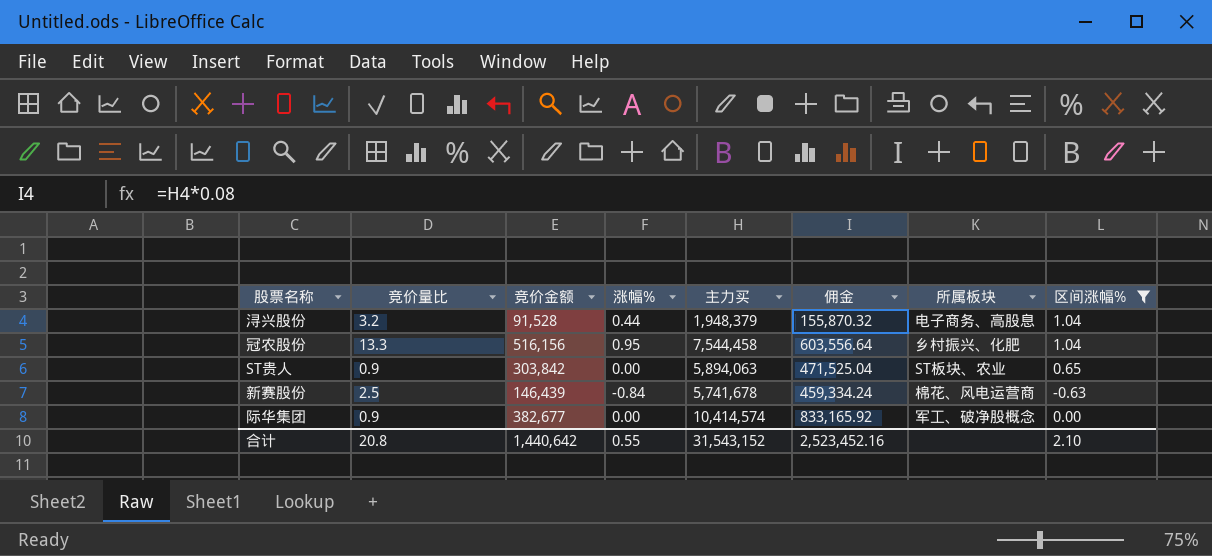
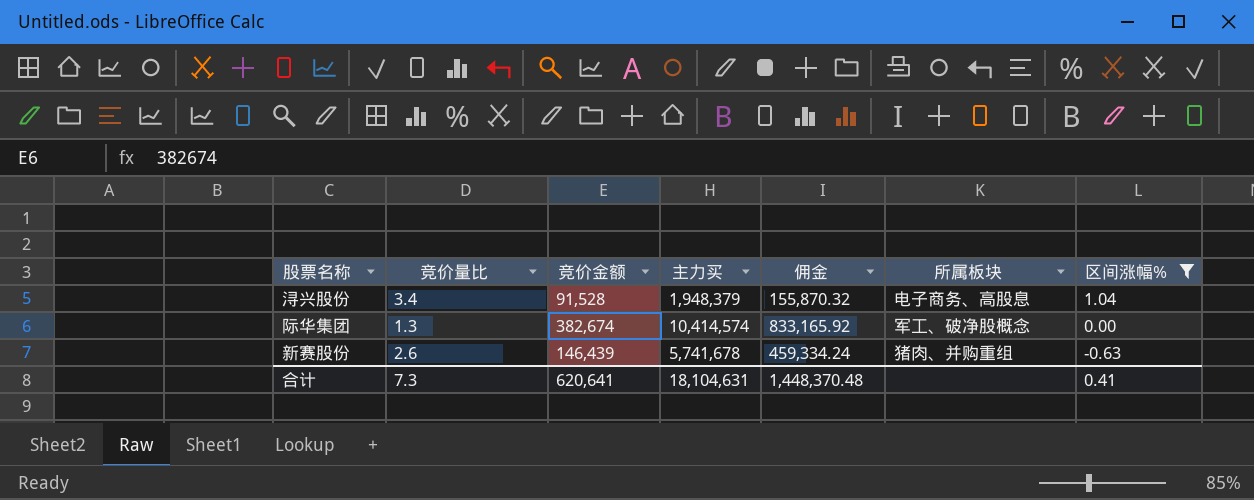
row order: none -> 区间涨幅% descending
column 涨幅% | position: 4 -> none
row 冠农股份: 13.3 | 516,156 | 0.95 | 7,544,458 | 603,556.64 | 乡村振兴、化肥 | 1.04 -> none
row ST贵人: 0.9 | 303,842 | 0.00 | 5,894,063 | 471,525.04 | ST板块、农业 | 0.65 -> none
浔兴股份 | 竞价量比: 3.2 -> 3.4
际华集团 | 竞价量比: 0.9 -> 1.3
际华集团 | 竞价金额: 382,677 -> 382,674
新赛股份 | 竞价量比: 2.5 -> 2.6
新赛股份 | 所属板块: 棉花、风电运营商 -> 猪肉、并购重组
合计 | 竞价量比: 20.8 -> 7.3
合计 | 竞价金额: 1,440,642 -> 620,641
合计 | 主力买: 31,543,152 -> 18,104,631
合计 | 佣金: 2,523,452.16 -> 1,448,370.48
合计 | 区间涨幅%: 2.10 -> 0.41

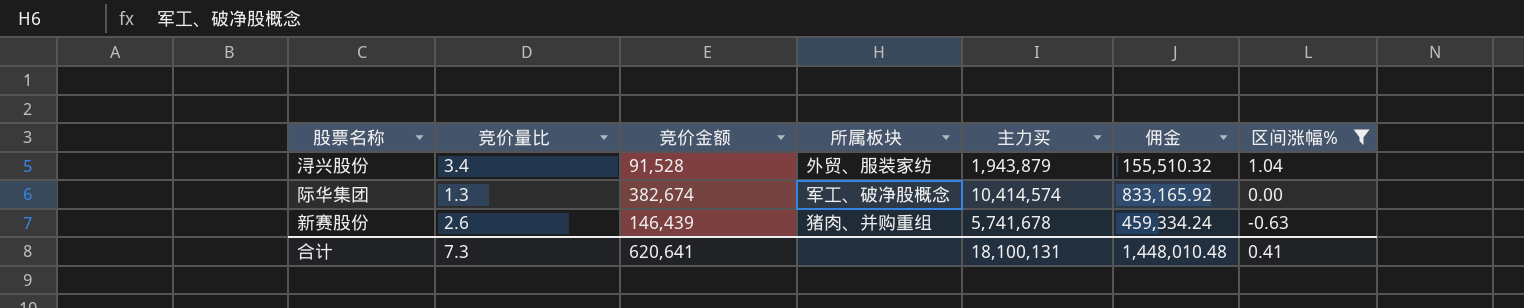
column 所属板块 | position: 6 -> 4
浔兴股份 | 所属板块: 电子商务、高股息 -> 外贸、服装家纺
浔兴股份 | 主力买: 1,948,379 -> 1,943,879
浔兴股份 | 佣金: 155,870.32 -> 155,510.32
合计 | 主力买: 18,104,631 -> 18,100,131
合计 | 佣金: 1,448,370.48 -> 1,448,010.48

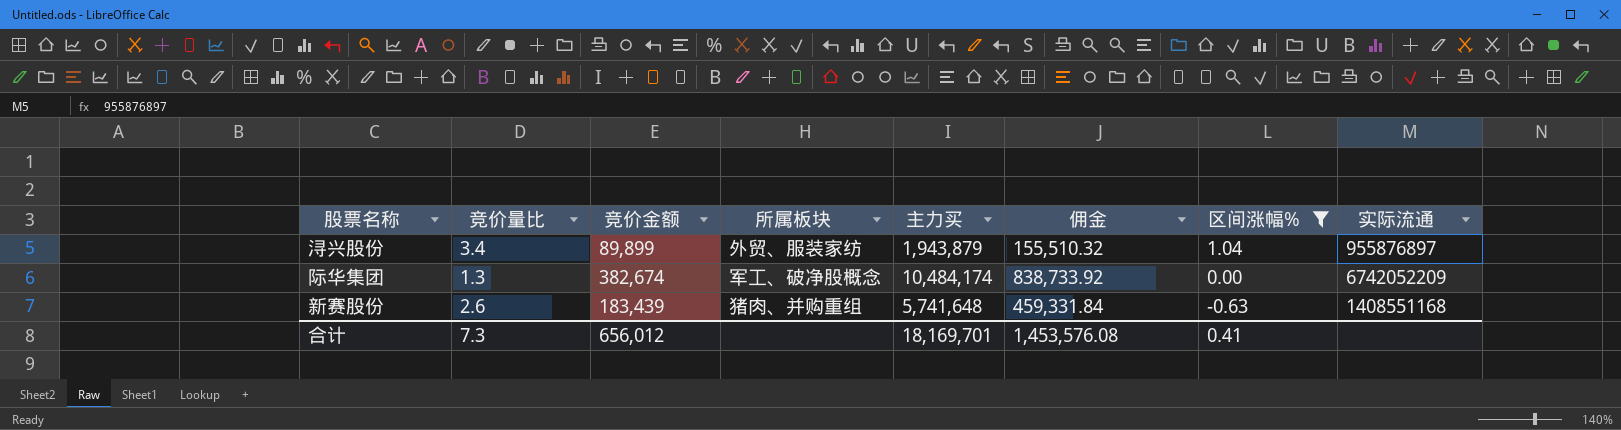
column 实际流通 | position: none -> 8
浔兴股份 | 竞价金额: 91,528 -> 89,899
际华集团 | 主力买: 10,414,574 -> 10,484,174
际华集团 | 佣金: 833,165.92 -> 838,733.92
新赛股份 | 竞价金额: 146,439 -> 183,439
新赛股份 | 主力买: 5,741,678 -> 5,741,648
新赛股份 | 佣金: 459,334.24 -> 459,331.84
合计 | 竞价金额: 620,641 -> 656,012
合计 | 主力买: 18,100,131 -> 18,169,701
合计 | 佣金: 1,448,010.48 -> 1,453,576.08

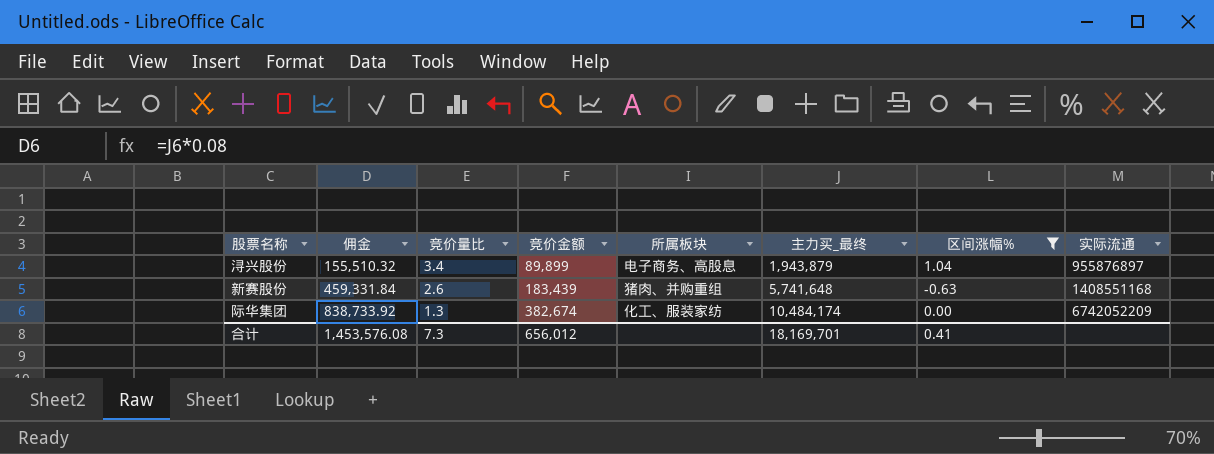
row order: 区间涨幅% descending -> 佣金 ascending
column 佣金 | position: 6 -> 2
column name: 主力买 -> 主力买_最终
浔兴股份 | 所属板块: 外贸、服装家纺 -> 电子商务、高股息
际华集团 | 所属板块: 军工、破净股概念 -> 化工、服装家纺

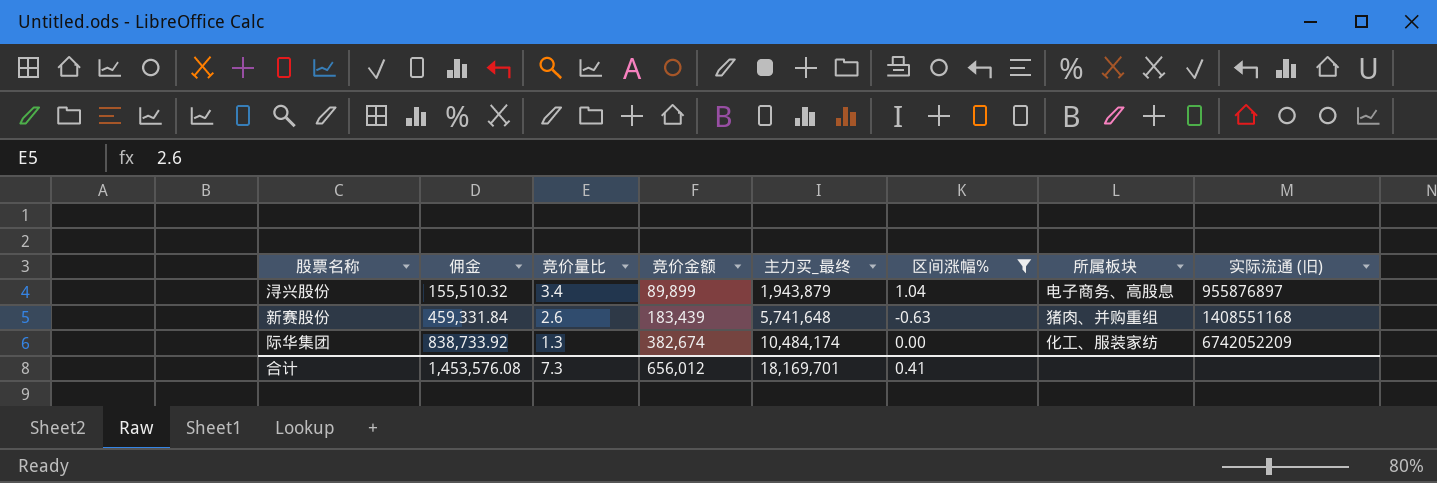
column 所属板块 | position: 5 -> 7
column name: 实际流通 -> 实际流通 (旧)

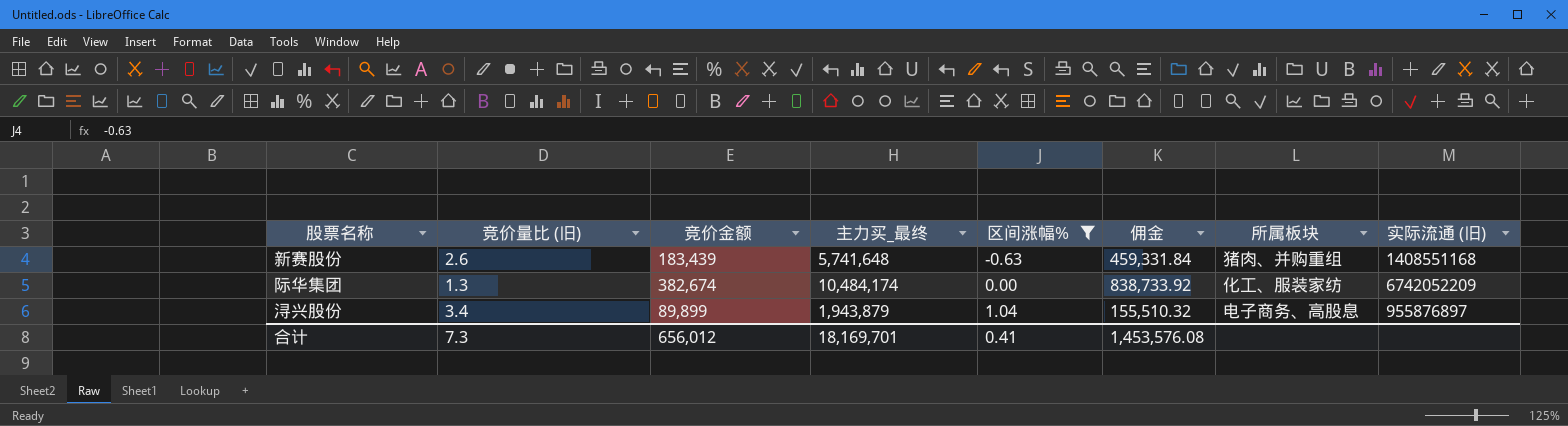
row order: 佣金 ascending -> 区间涨幅% ascending
column name: 竞价量比 -> 竞价量比 (旧)
column 佣金 | position: 2 -> 6

